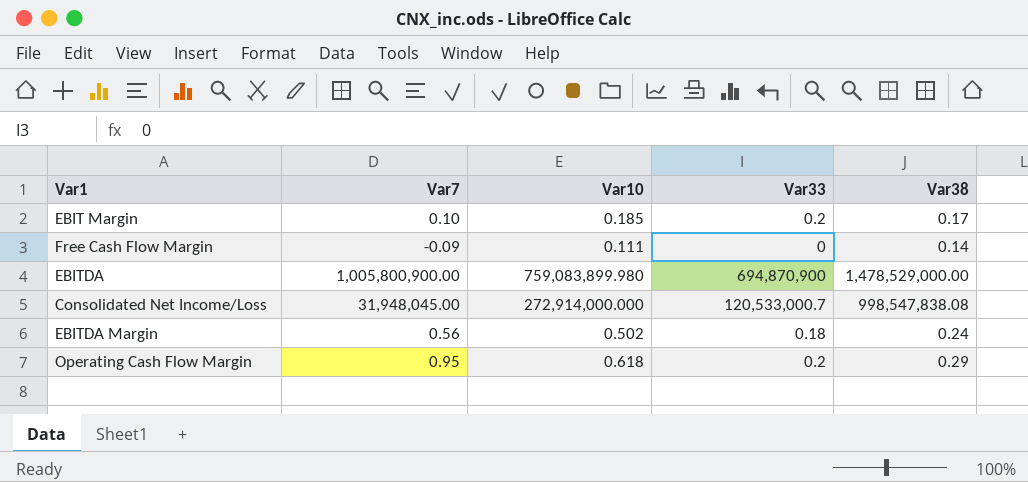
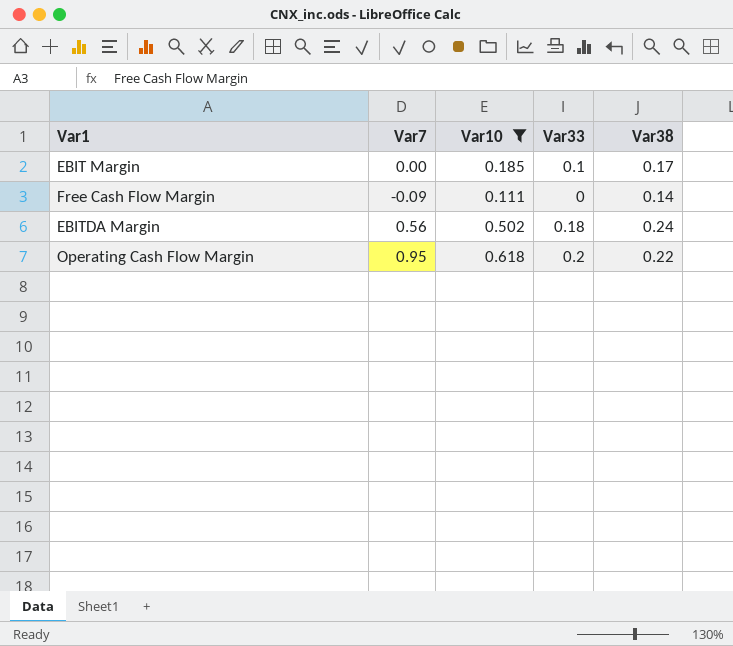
filter: none -> Var10 <= 0.618
EBIT Margin | Var7: 0.10 -> 0.00
EBIT Margin | Var33: 0.2 -> 0.1
Operating Cash Flow Margin | Var38: 0.29 -> 0.22

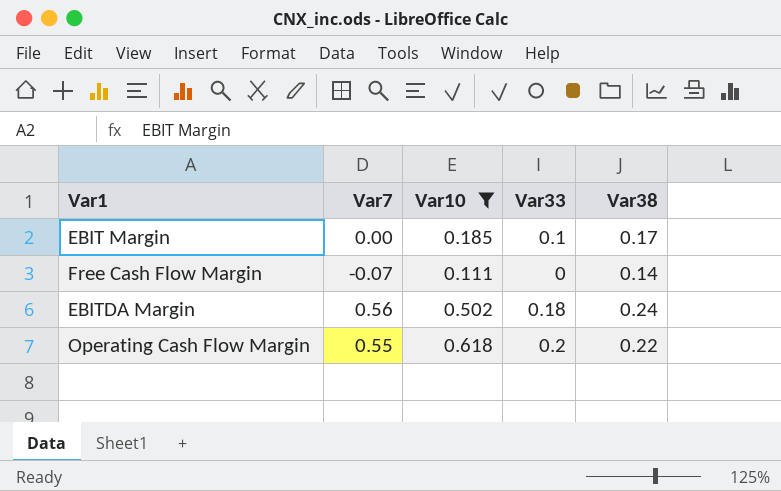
Free Cash Flow Margin | Var7: -0.09 -> -0.07
Operating Cash Flow Margin | Var7: 0.95 -> 0.55

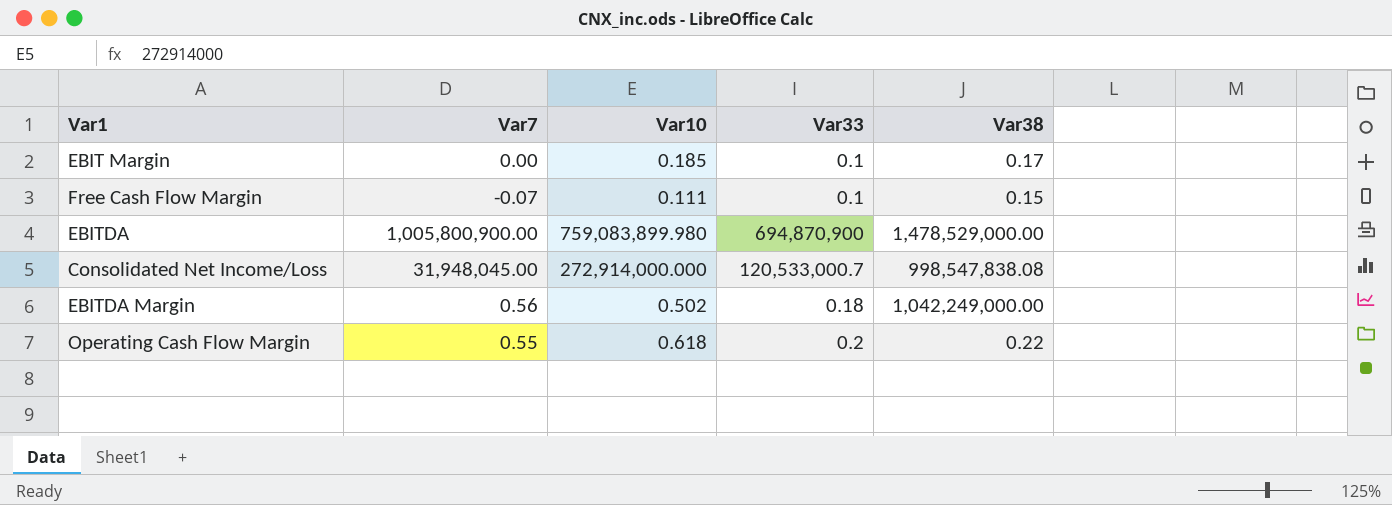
filter: Var10 <= 0.618 -> none
Free Cash Flow Margin | Var33: 0 -> 0.1
Free Cash Flow Margin | Var38: 0.14 -> 0.15
EBITDA Margin | Var38: 0.24 -> 1,042,249,000.00

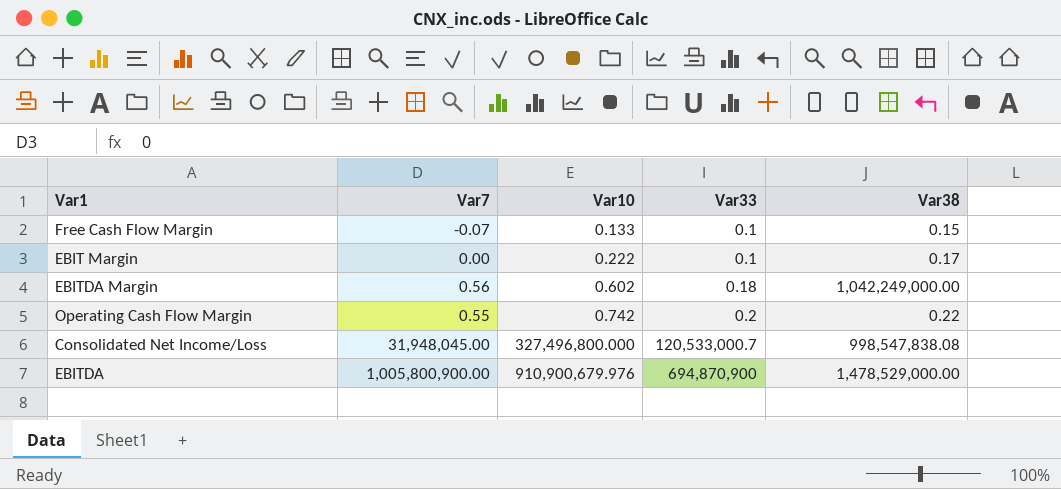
row order: none -> Var10 ascending
Free Cash Flow Margin | Var10: 0.111 -> 0.133
EBIT Margin | Var10: 0.185 -> 0.222
EBITDA Margin | Var10: 0.502 -> 0.602
Operating Cash Flow Margin | Var10: 0.618 -> 0.742
Consolidated Net Income/Loss | Var10: 272,914,000.000 -> 327,496,800.000
EBITDA | Var10: 759,083,899.980 -> 910,900,679.976

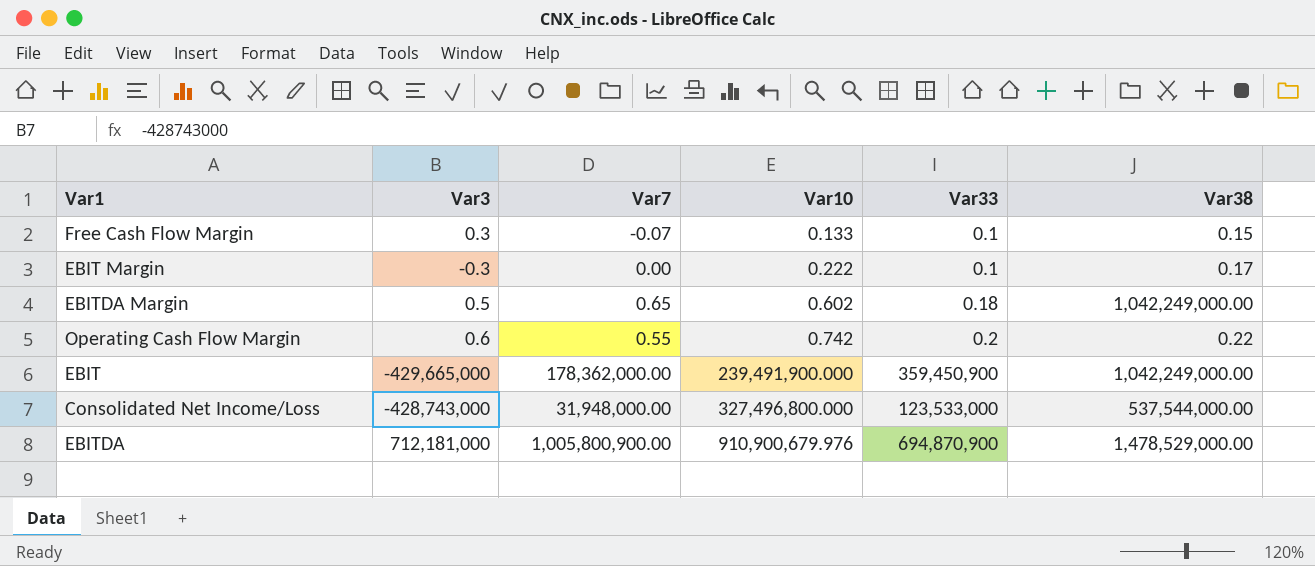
column Var3 | position: none -> 2
EBITDA Margin | Var7: 0.56 -> 0.65
row EBIT: none -> -429,665,000 | 178,362,000.00 | 239,491,900.000 | 359,450,900 | 1,042,249,000.00
Consolidated Net Income/Loss | Var7: 31,948,045.00 -> 31,948,000.00
Consolidated Net Income/Loss | Var33: 120,533,000.7 -> 123,533,000
Consolidated Net Income/Loss | Var38: 998,547,838.08 -> 537,544,000.00

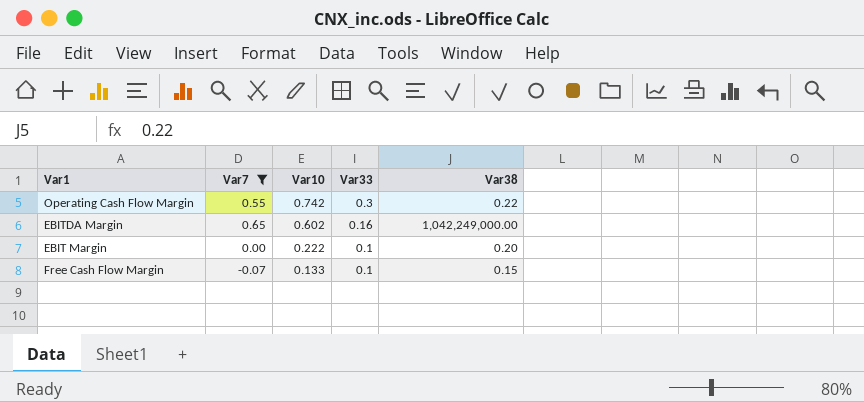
filter: none -> Var7 <= 0.65
row order: Var10 ascending -> Var10 descending
column Var3 | position: 2 -> none
Operating Cash Flow Margin | Var33: 0.2 -> 0.3
EBITDA Margin | Var33: 0.18 -> 0.16
EBIT Margin | Var38: 0.17 -> 0.20

